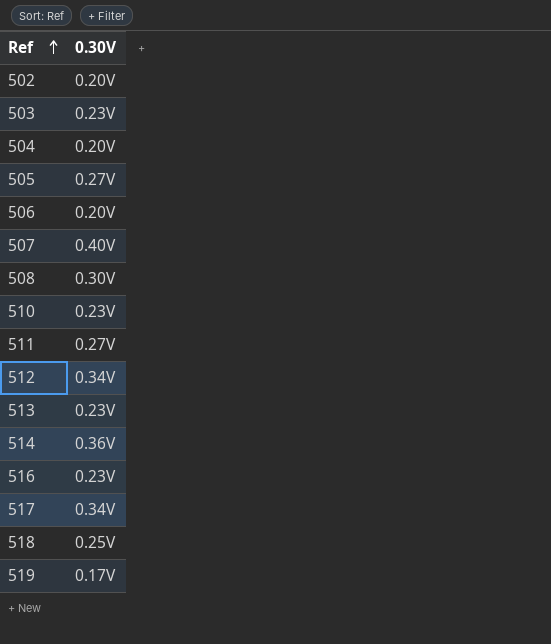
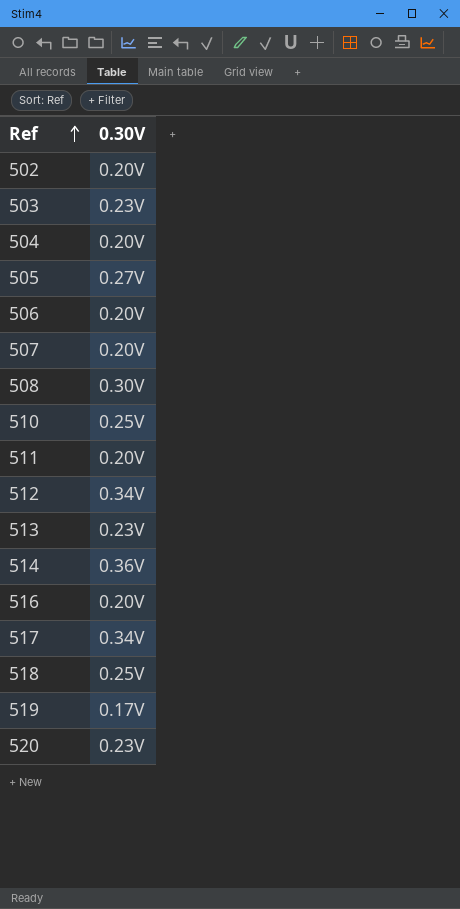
507 | 0.30V: 0.40V -> 0.20V
510 | 0.30V: 0.23V -> 0.25V
511 | 0.30V: 0.27V -> 0.20V
516 | 0.30V: 0.23V -> 0.20V
row 520: none -> 0.23V

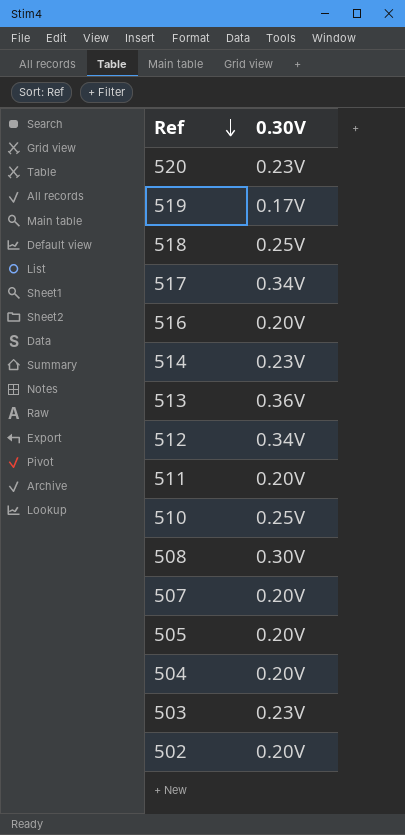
row order: Ref ascending -> Ref descending
row 506: 0.20V -> none
514 | 0.30V: 0.36V -> 0.23V
513 | 0.30V: 0.23V -> 0.36V
505 | 0.30V: 0.27V -> 0.20V

